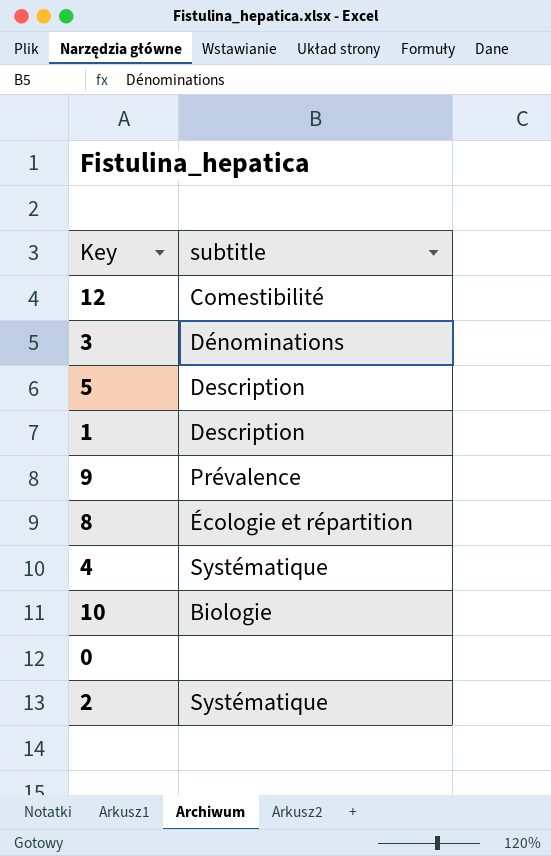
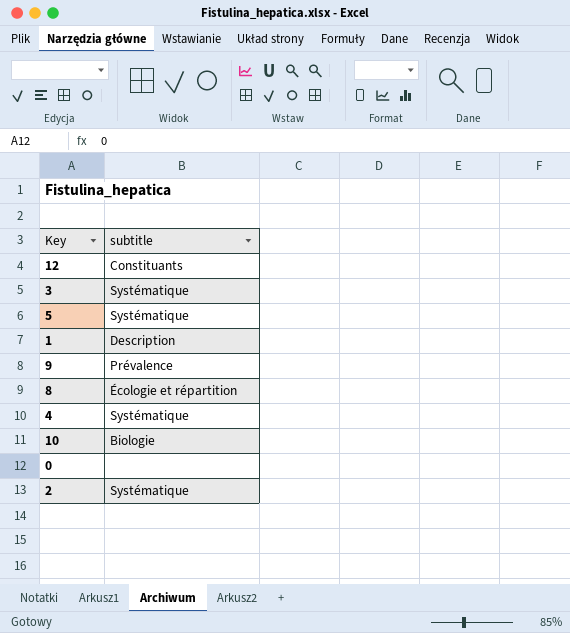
12 | subtitle: Comestibilité -> Constituants
3 | subtitle: Dénominations -> Systématique
5 | subtitle: Description -> Systématique

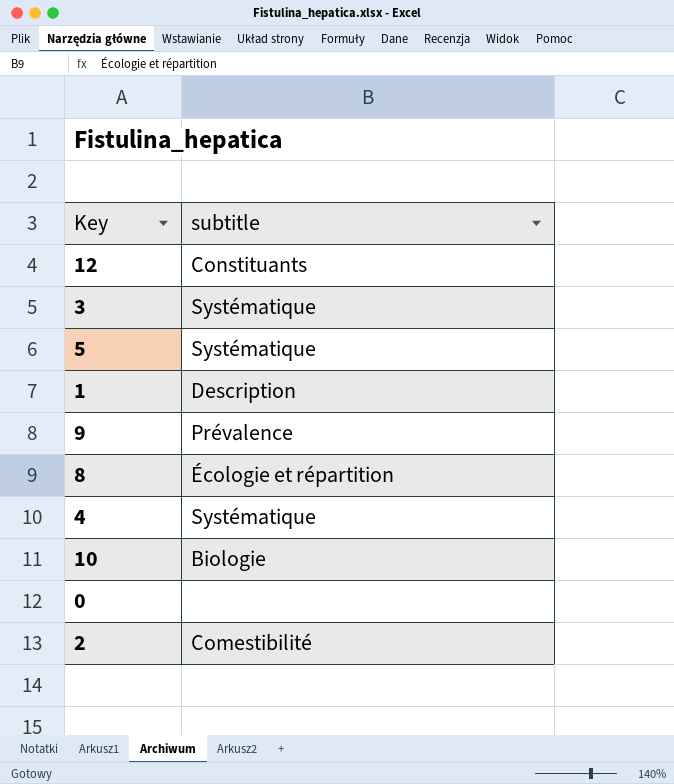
2 | subtitle: Systématique -> Comestibilité

